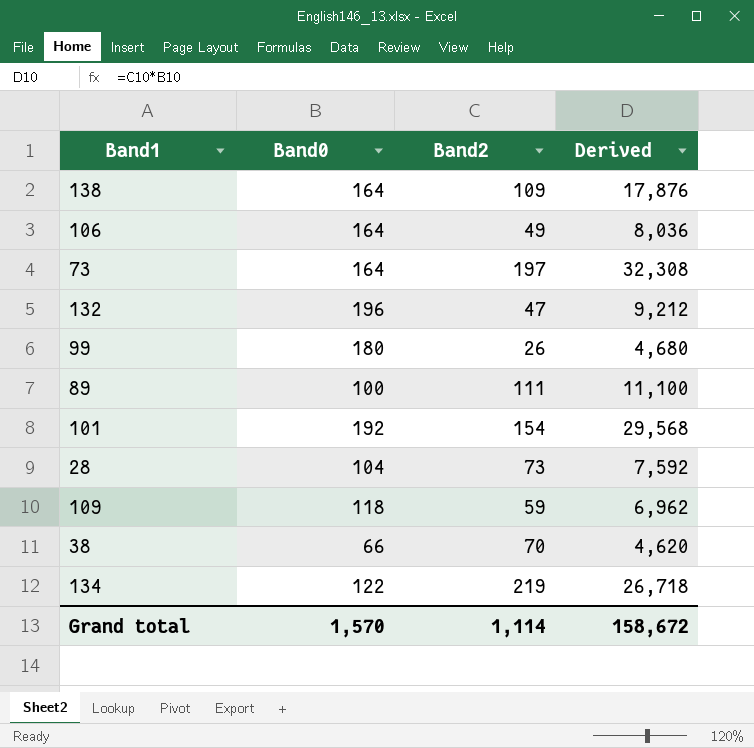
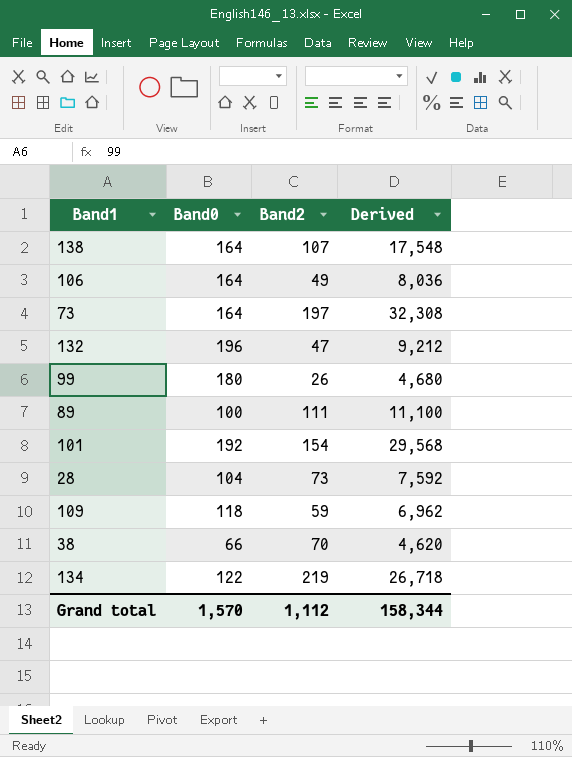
138 | Band2: 109 -> 107
138 | Derived: 17,876 -> 17,548
Grand total | Band2: 1,114 -> 1,112
Grand total | Derived: 158,672 -> 158,344

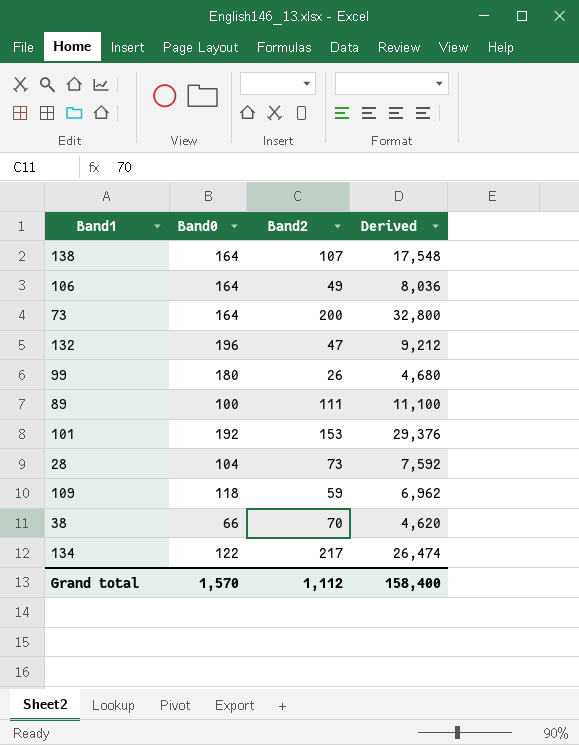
73 | Band2: 197 -> 200
73 | Derived: 32,308 -> 32,800
101 | Band2: 154 -> 153
101 | Derived: 29,568 -> 29,376
134 | Band2: 219 -> 217
134 | Derived: 26,718 -> 26,474
Grand total | Derived: 158,344 -> 158,400

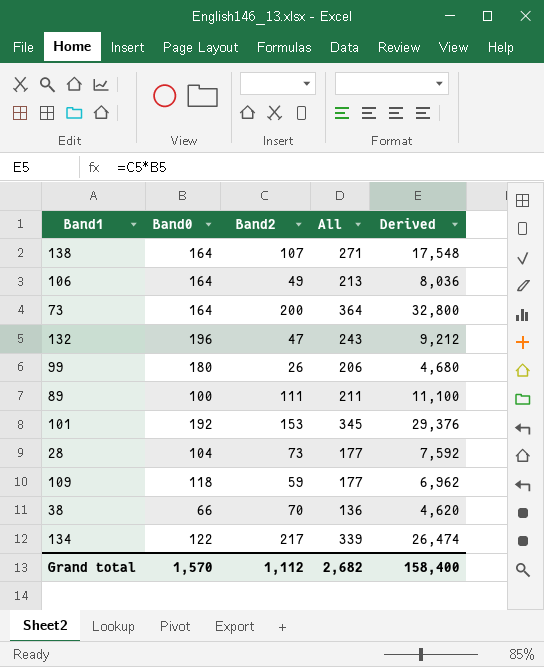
column All | formula: none -> [Band0] + [Band2]

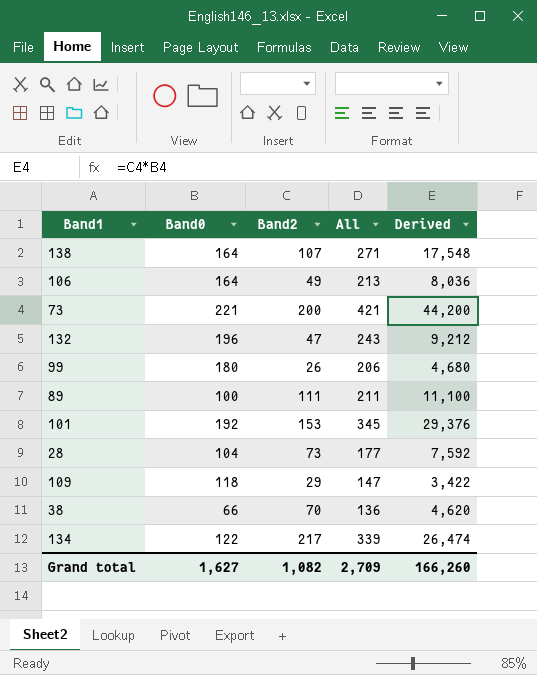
73 | Band0: 164 -> 221
73 | All: 364 -> 421
73 | Derived: 32,800 -> 44,200
109 | Band2: 59 -> 29
109 | All: 177 -> 147
109 | Derived: 6,962 -> 3,422
Grand total | Band0: 1,570 -> 1,627
Grand total | Band2: 1,112 -> 1,082
Grand total | All: 2,682 -> 2,709
Grand total | Derived: 158,400 -> 166,260

